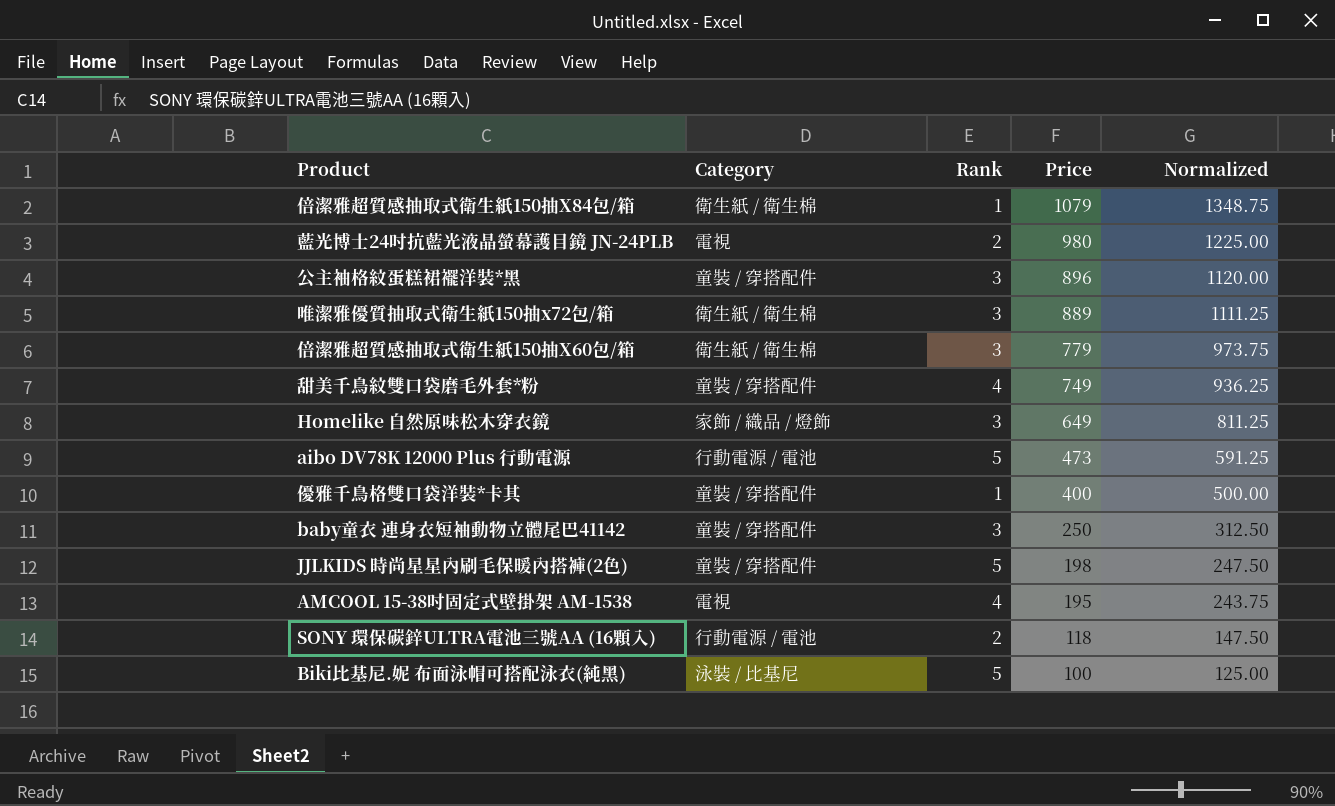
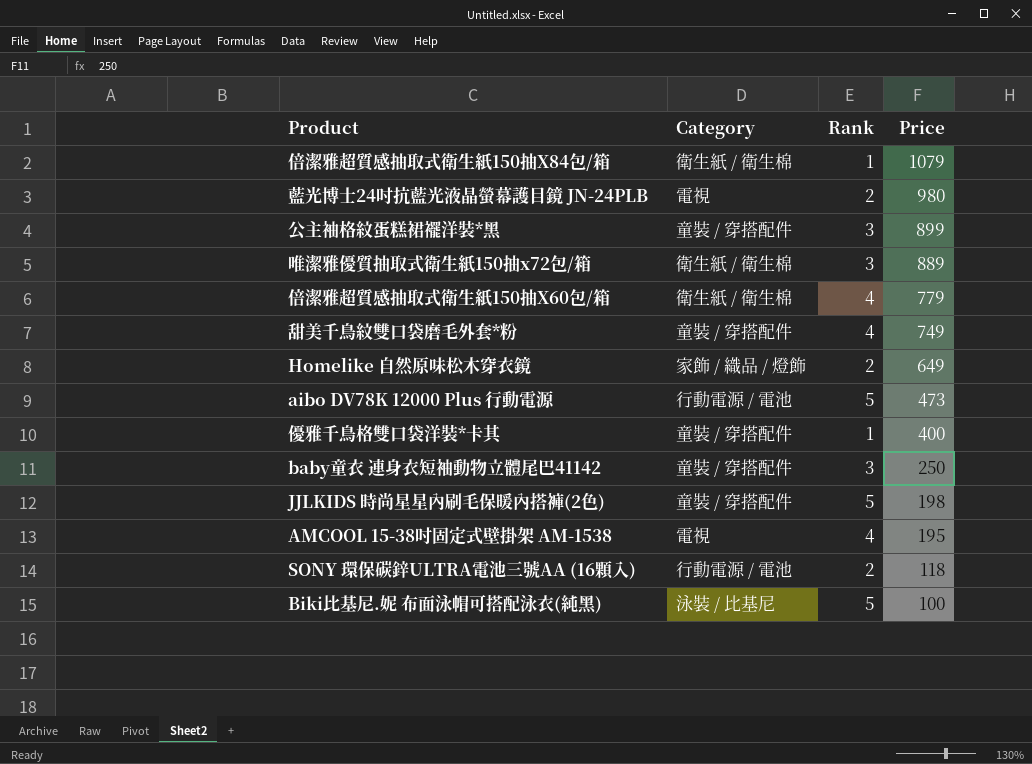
column Normalized | formula: [Price] * 1.25 -> none
公主袖格紋蛋糕裙襬洋裝*黑 | Price: 896 -> 899
倍潔雅超質感抽取式衛生紙150抽X60包/箱 | Rank: 3 -> 4
Homelike 自然原味松木穿衣鏡 | Rank: 3 -> 2

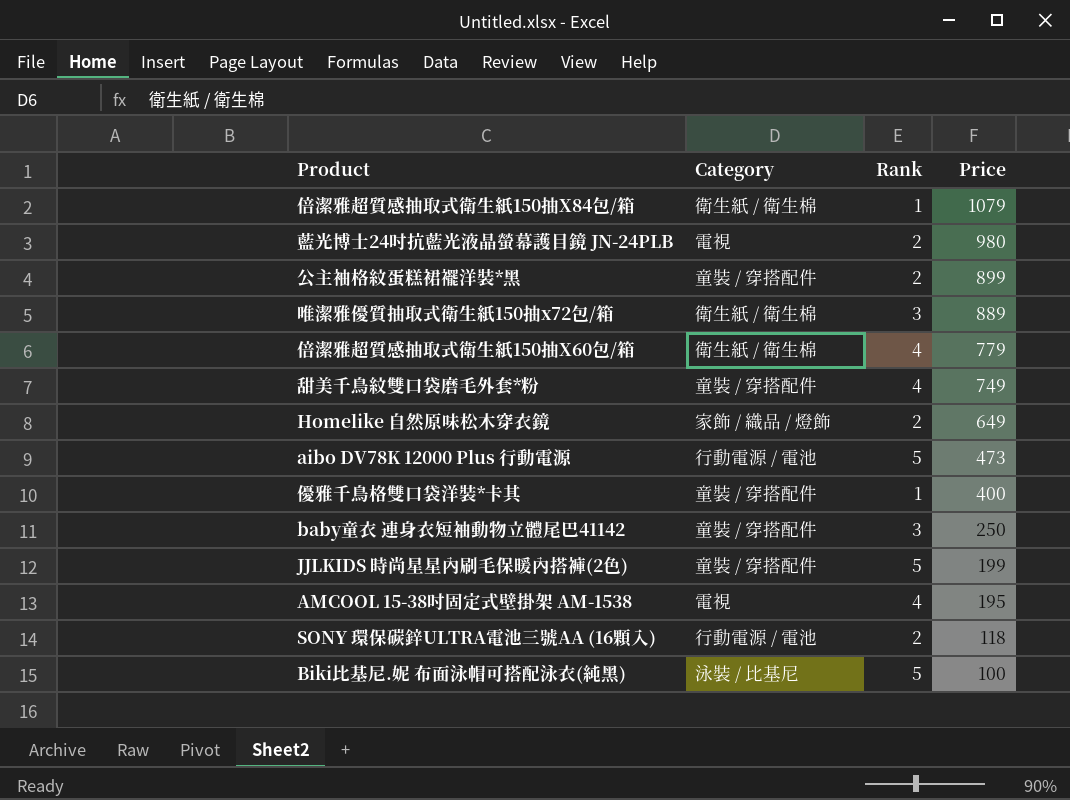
公主袖格紋蛋糕裙襬洋裝*黑 | Rank: 3 -> 2
JJLKIDS 時尚星星內刷毛保暖內搭褲(2色) | Price: 198 -> 199

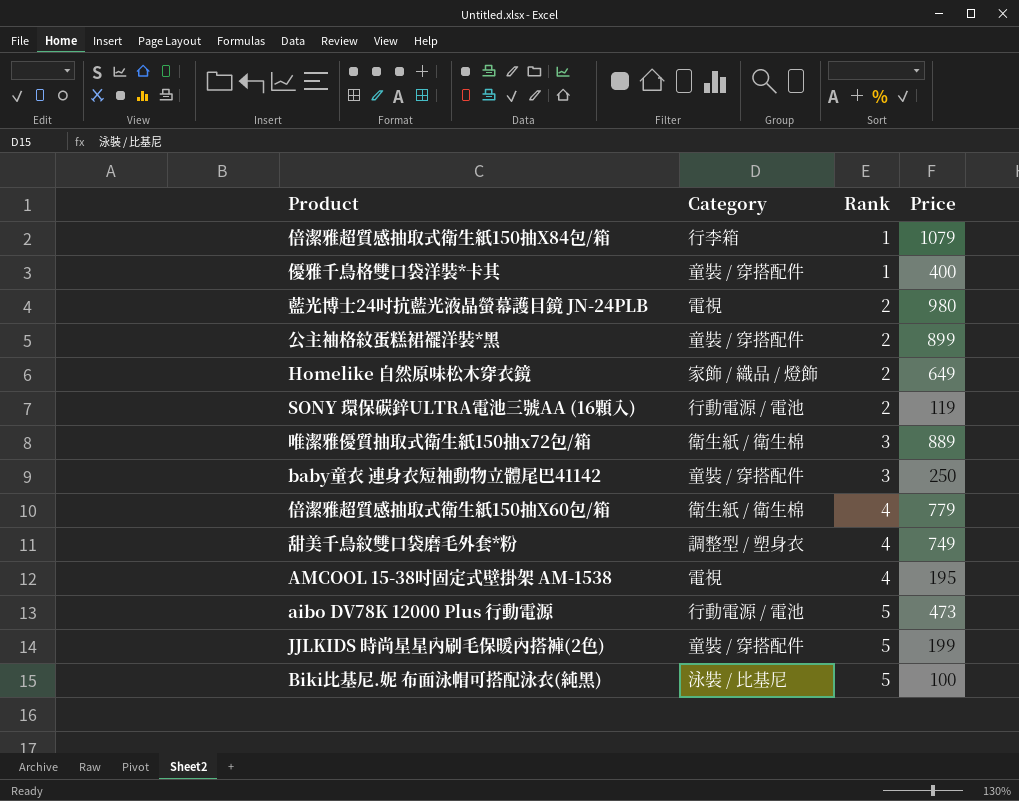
row order: Price descending -> Rank ascending
倍潔雅超質感抽取式衛生紙150抽X84包/箱 | Category: 衛生紙 / 衛生棉 -> 行李箱
SONY 環保碳鋅ULTRA電池三號AA (16顆入) | Price: 118 -> 119
甜美千鳥紋雙口袋磨毛外套*粉 | Category: 童裝 / 穿搭配件 -> 調整型 / 塑身衣

